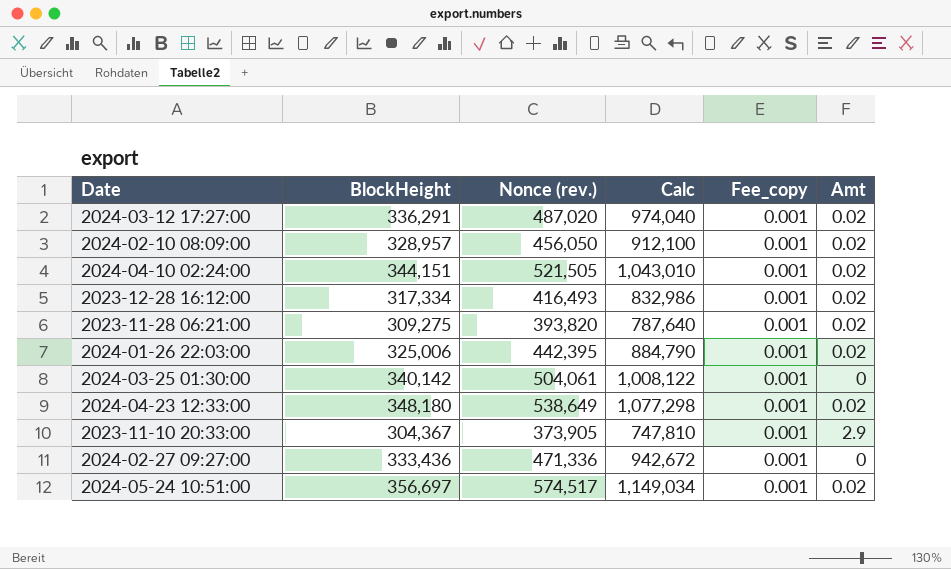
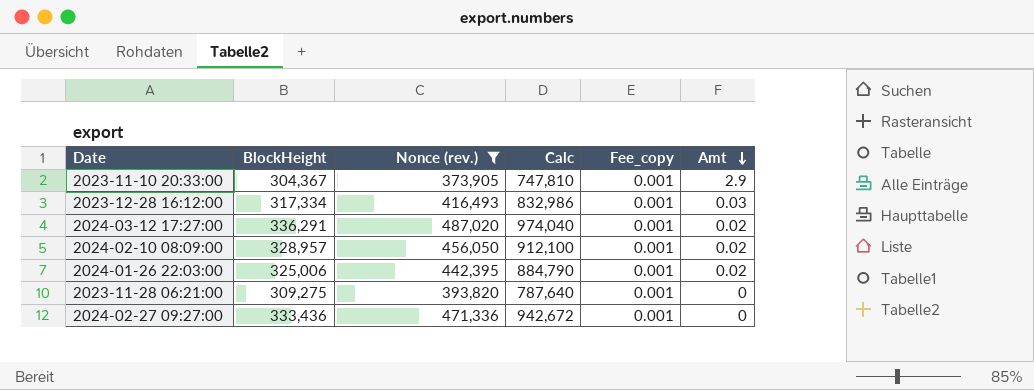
filter: none -> Nonce (rev.) <= 487,020
row order: none -> Amt descending
2023-12-28 16:12:00 | Amt: 0.02 -> 0.03
2023-11-28 06:21:00 | Amt: 0.02 -> 0

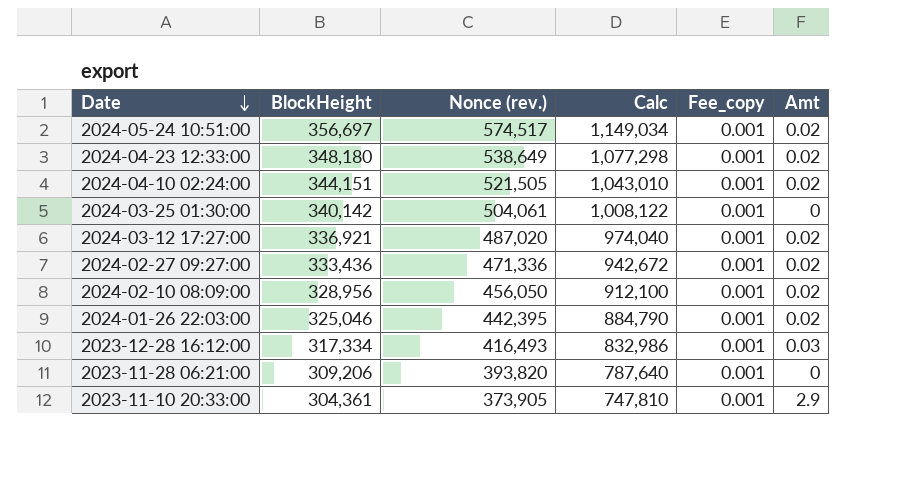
filter: Nonce (rev.) <= 487,020 -> none
row order: Amt descending -> Date descending
2024-03-12 17:27:00 | BlockHeight: 336,291 -> 336,921
2024-02-27 09:27:00 | Amt: 0 -> 0.02
2024-02-10 08:09:00 | BlockHeight: 328,957 -> 328,956
2024-01-26 22:03:00 | BlockHeight: 325,006 -> 325,046
2023-11-28 06:21:00 | BlockHeight: 309,275 -> 309,206
2023-11-10 20:33:00 | BlockHeight: 304,367 -> 304,361

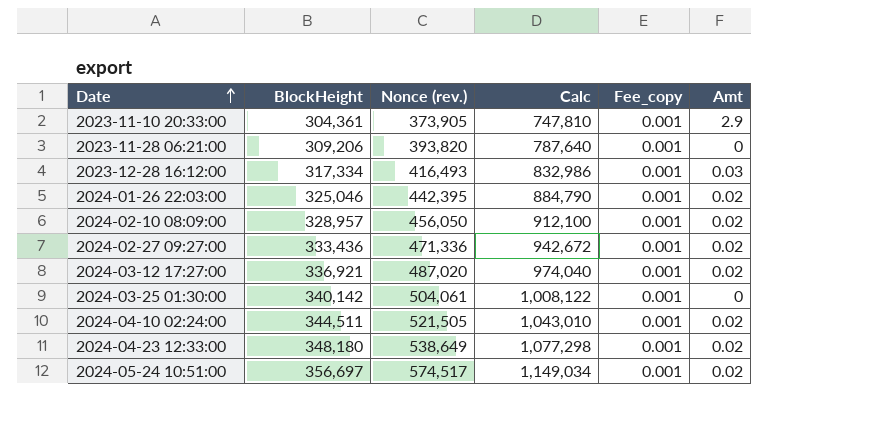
row order: Date descending -> Date ascending
2024-02-10 08:09:00 | BlockHeight: 328,956 -> 328,957
2024-04-10 02:24:00 | BlockHeight: 344,151 -> 344,511

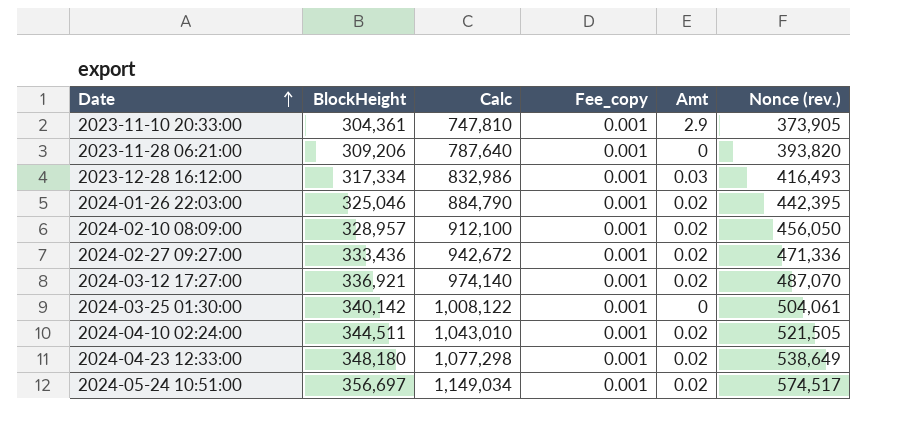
column Nonce (rev.) | position: 3 -> 6
2024-03-12 17:27:00 | Calc: 974,040 -> 974,140
2024-03-12 17:27:00 | Nonce (rev.): 487,020 -> 487,070

